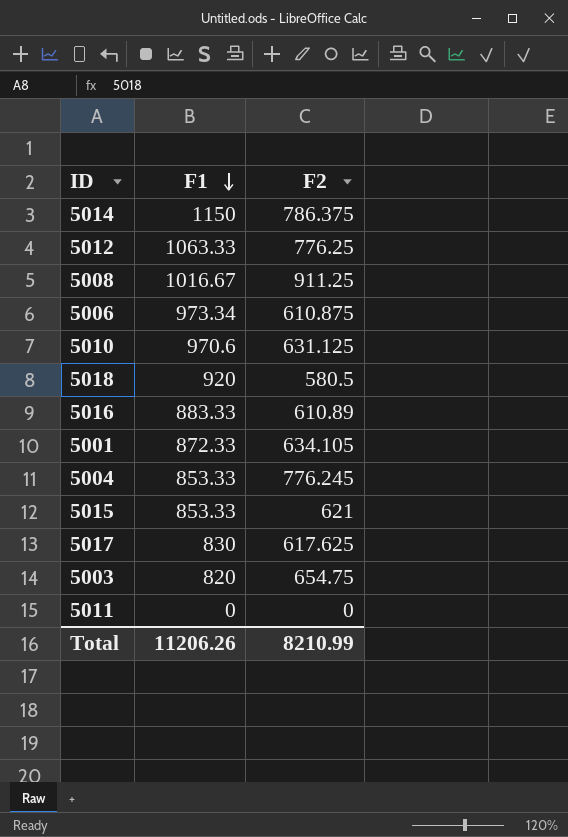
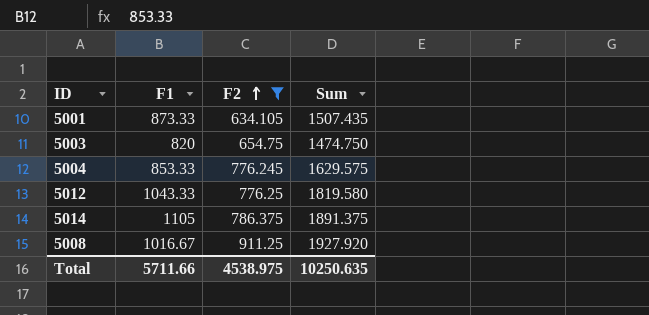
filter: none -> F2 >= 634.105
row order: F1 descending -> F2 ascending
column Sum | formula: none -> [F1] + [F2]
5001 | F1: 872.33 -> 873.33
5012 | F1: 1063.33 -> 1043.33
5014 | F1: 1150 -> 1105
Total | F1: 11206.26 -> 5711.66
Total | F2: 8210.99 -> 4538.975

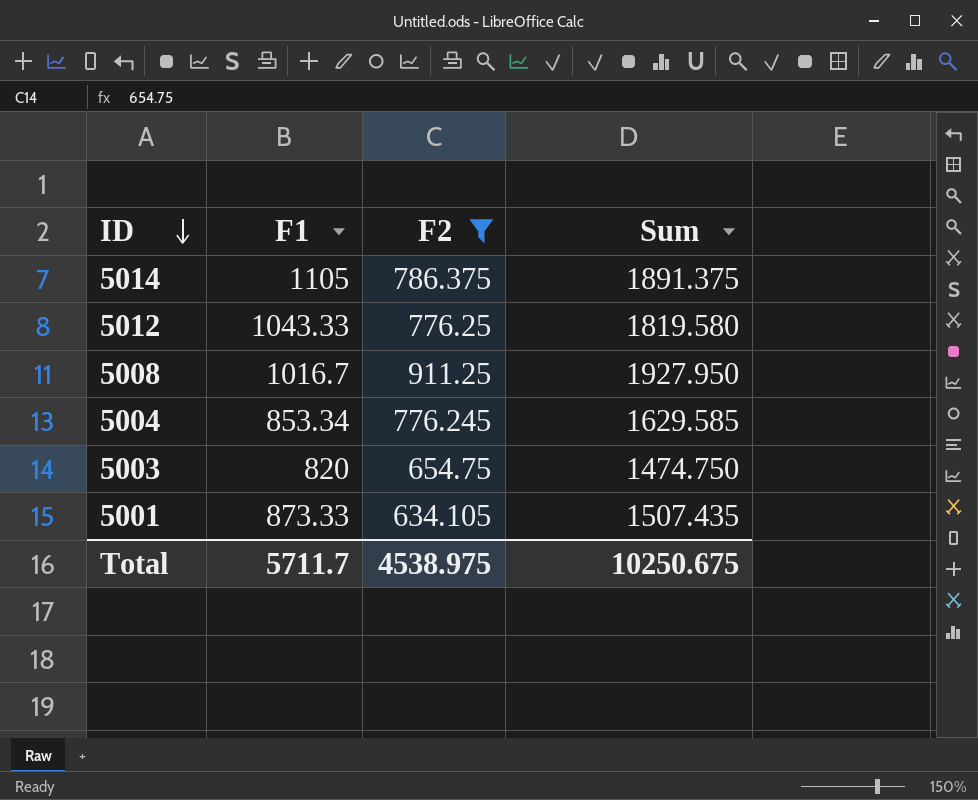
row order: F2 ascending -> ID descending
5008 | F1: 1016.67 -> 1016.7
5008 | Sum: 1927.920 -> 1927.950
5004 | F1: 853.33 -> 853.34
5004 | Sum: 1629.575 -> 1629.585
Total | F1: 5711.66 -> 5711.7
Total | Sum: 10250.635 -> 10250.675

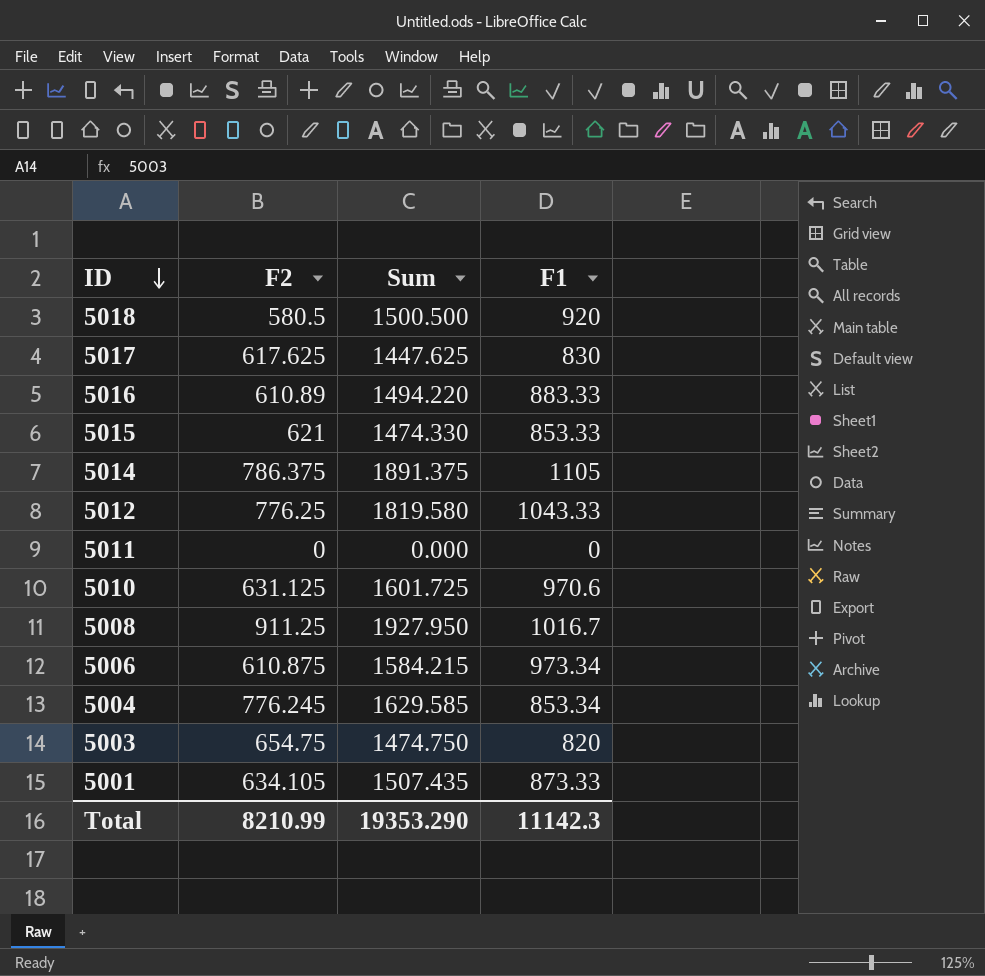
filter: F2 >= 634.105 -> none
column F1 | position: 2 -> 4
Total | F2: 4538.975 -> 8210.99
Total | Sum: 10250.675 -> 19353.290
Total | F1: 5711.7 -> 11142.3

